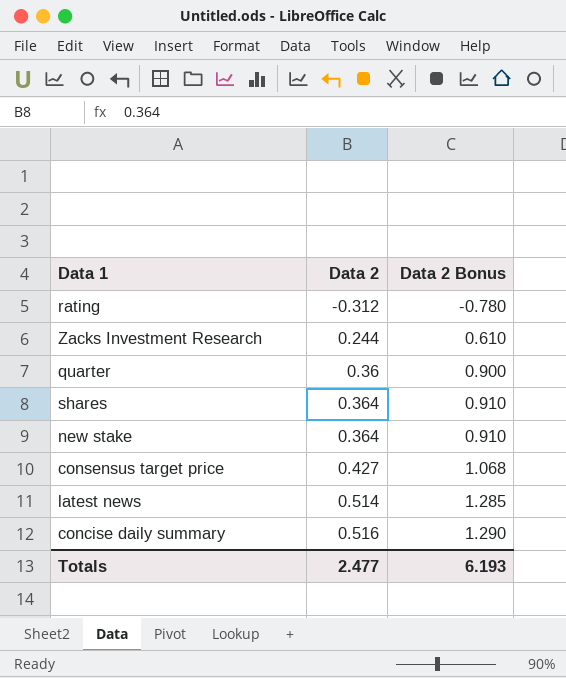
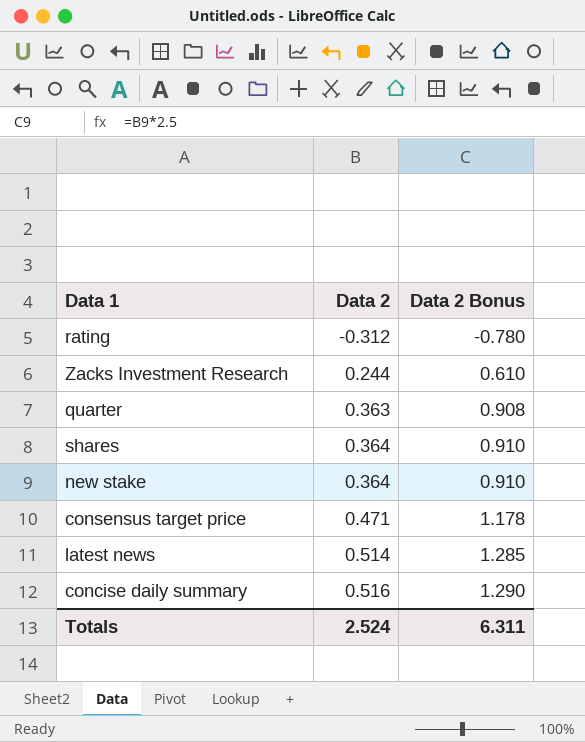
quarter | Data 2: 0.36 -> 0.363
quarter | Data 2 Bonus: 0.900 -> 0.908
consensus target price | Data 2: 0.427 -> 0.471
consensus target price | Data 2 Bonus: 1.068 -> 1.178
Totals | Data 2: 2.477 -> 2.524
Totals | Data 2 Bonus: 6.193 -> 6.311

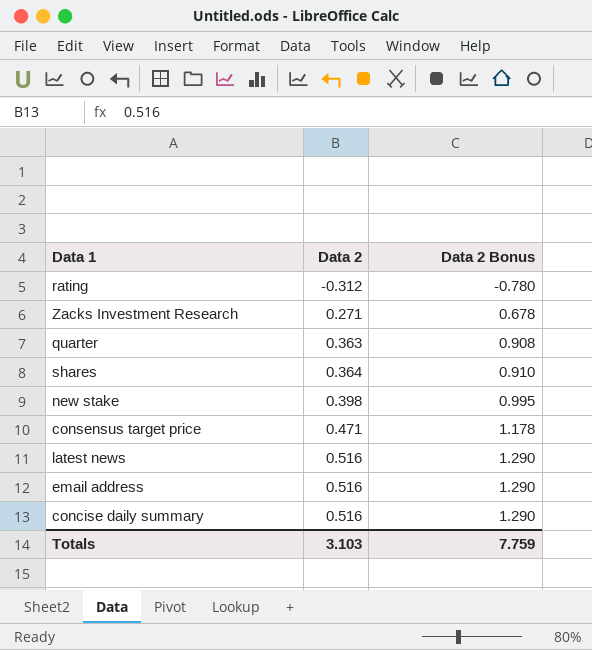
Zacks Investment Research | Data 2: 0.244 -> 0.271
Zacks Investment Research | Data 2 Bonus: 0.610 -> 0.678
new stake | Data 2: 0.364 -> 0.398
new stake | Data 2 Bonus: 0.910 -> 0.995
latest news | Data 2: 0.514 -> 0.516
latest news | Data 2 Bonus: 1.285 -> 1.290
row email address: none -> 0.516 | 1.290
Totals | Data 2: 2.524 -> 3.103
Totals | Data 2 Bonus: 6.311 -> 7.759

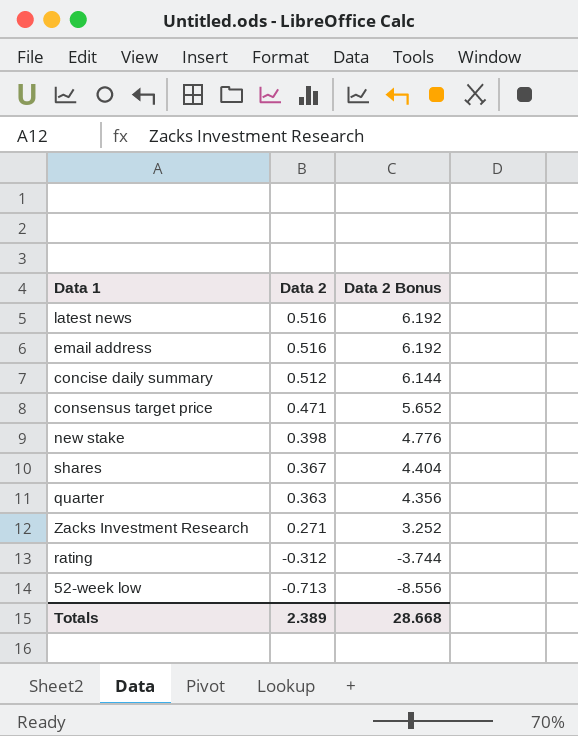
row order: Data 2 ascending -> Data 2 descending
column Data 2 Bonus | formula: [Data 2] * 2.5 -> [Data 2] * 12
concise daily summary | Data 2: 0.516 -> 0.512
shares | Data 2: 0.364 -> 0.367
row 52-week low: none -> -0.713 | -8.556
Totals | Data 2: 3.103 -> 2.389
Totals | Data 2 Bonus: 7.759 -> 28.668

